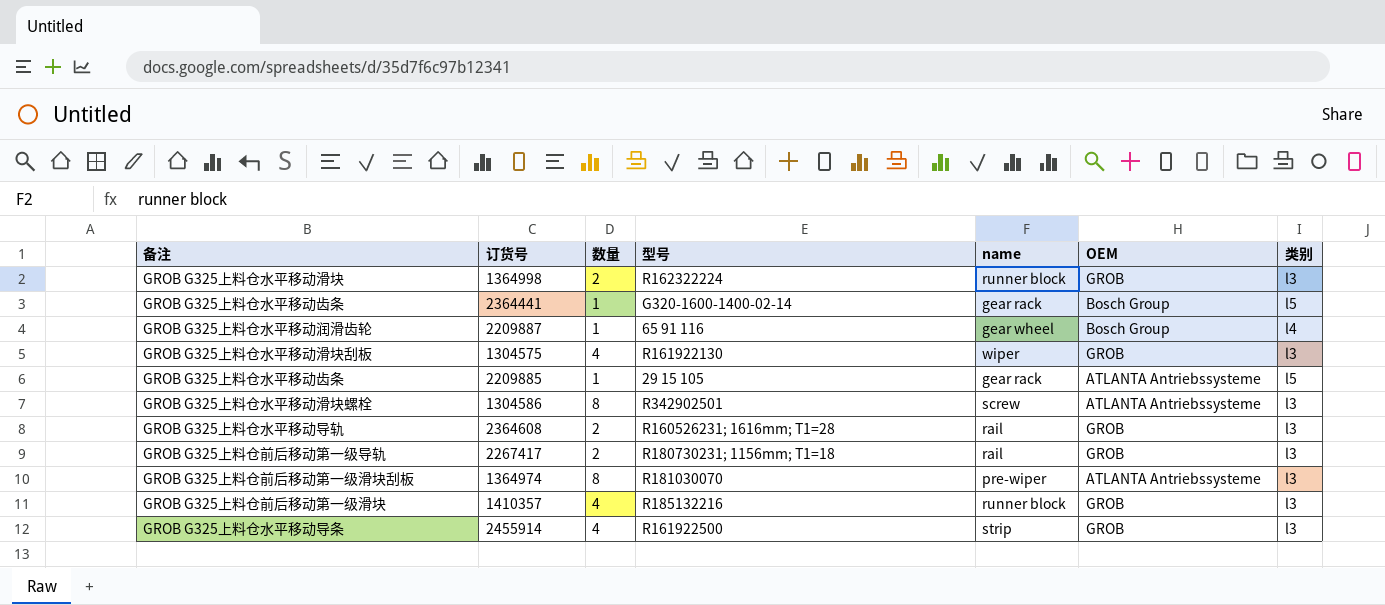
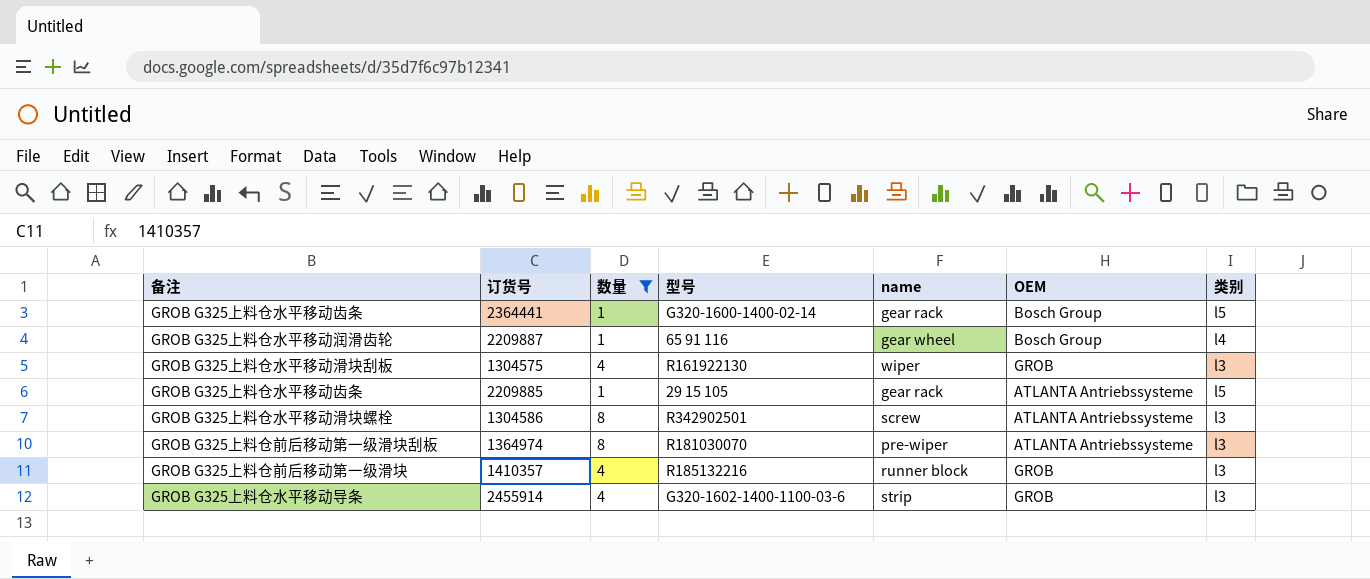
filter: none -> 数量 != 2
2455914 | 型号: R161922500 -> G320-1602-1400-1100-03-6

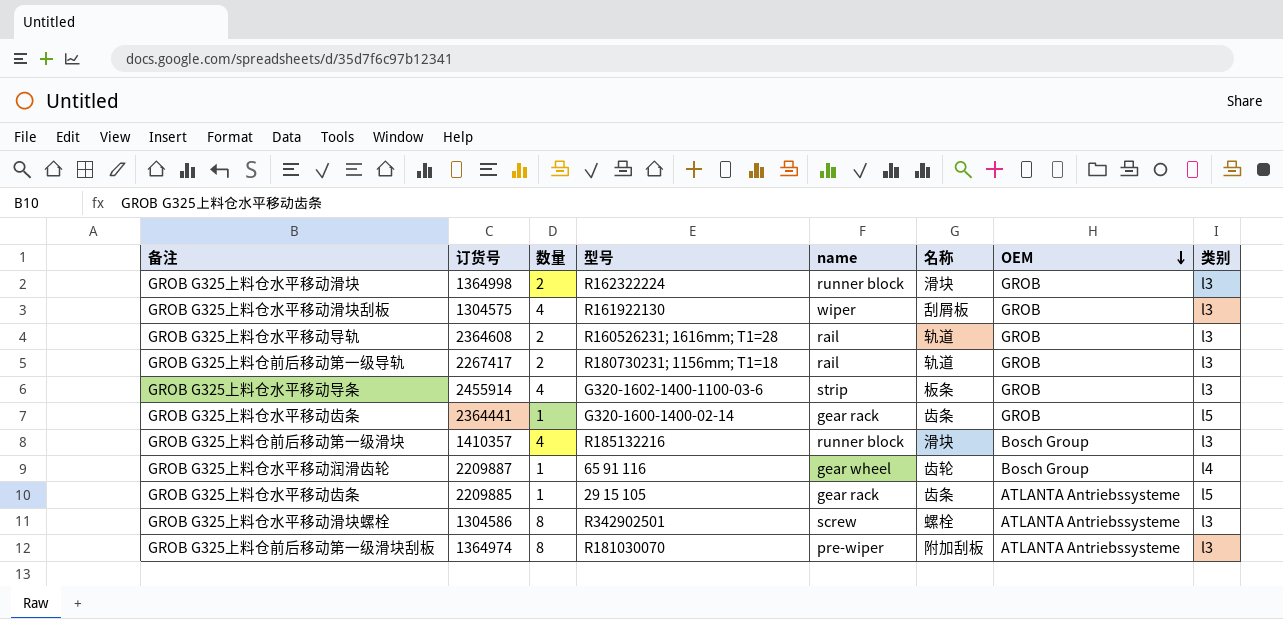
filter: 数量 != 2 -> none
row order: none -> OEM descending
column 名称 | position: none -> 6
2364441 | OEM: Bosch Group -> GROB
1410357 | OEM: GROB -> Bosch Group

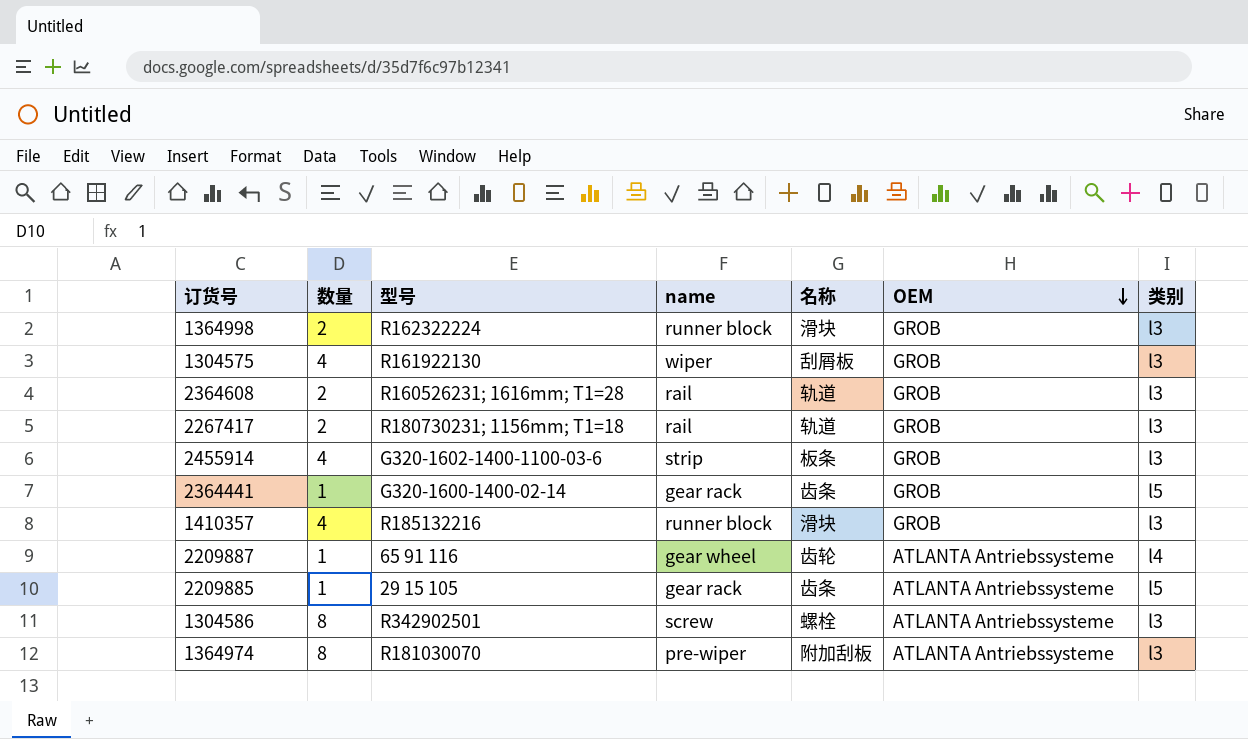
column 备注 | position: 1 -> none
1410357 | OEM: Bosch Group -> GROB
2209887 | OEM: Bosch Group -> ATLANTA Antriebssysteme

